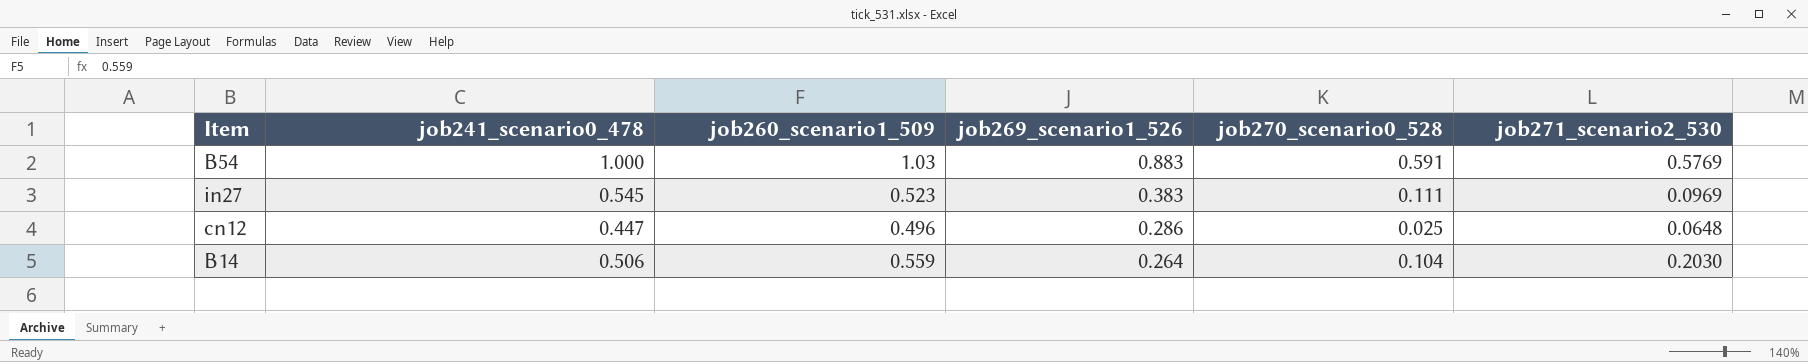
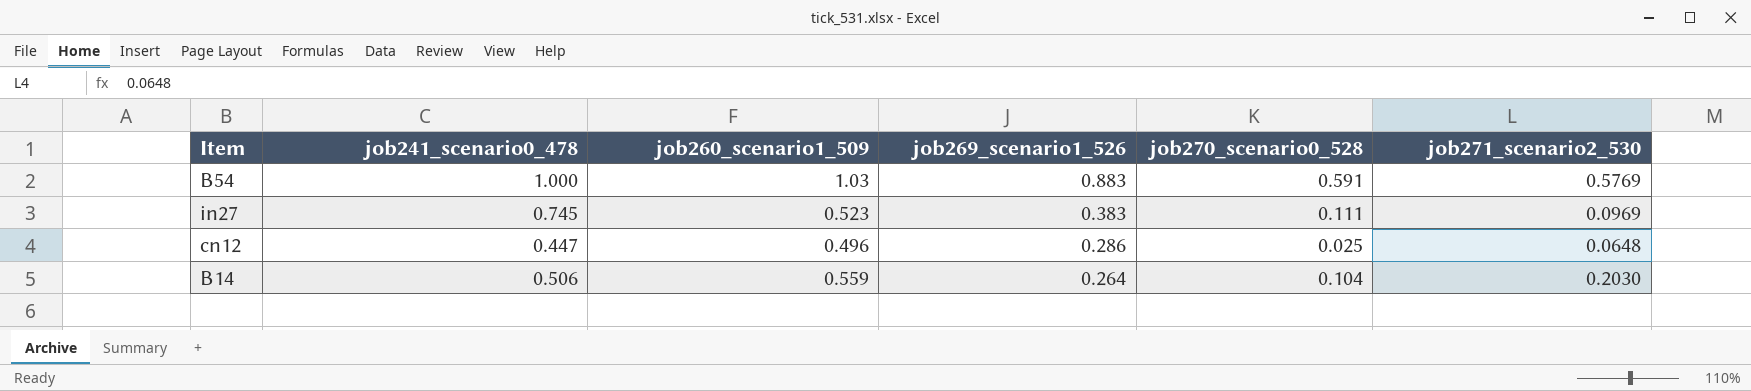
in27 | job241_scenario0_478: 0.545 -> 0.745

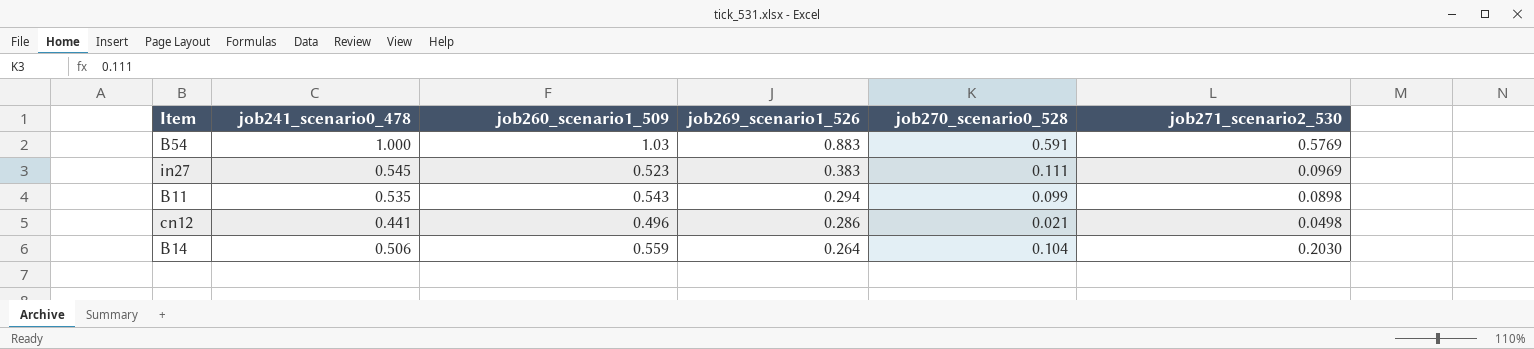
in27 | job241_scenario0_478: 0.745 -> 0.545
row B11: none -> 0.535 | 0.543 | 0.294 | 0.099 | 0.0898
cn12 | job241_scenario0_478: 0.447 -> 0.441
cn12 | job270_scenario0_528: 0.025 -> 0.021
cn12 | job271_scenario2_530: 0.0648 -> 0.0498

